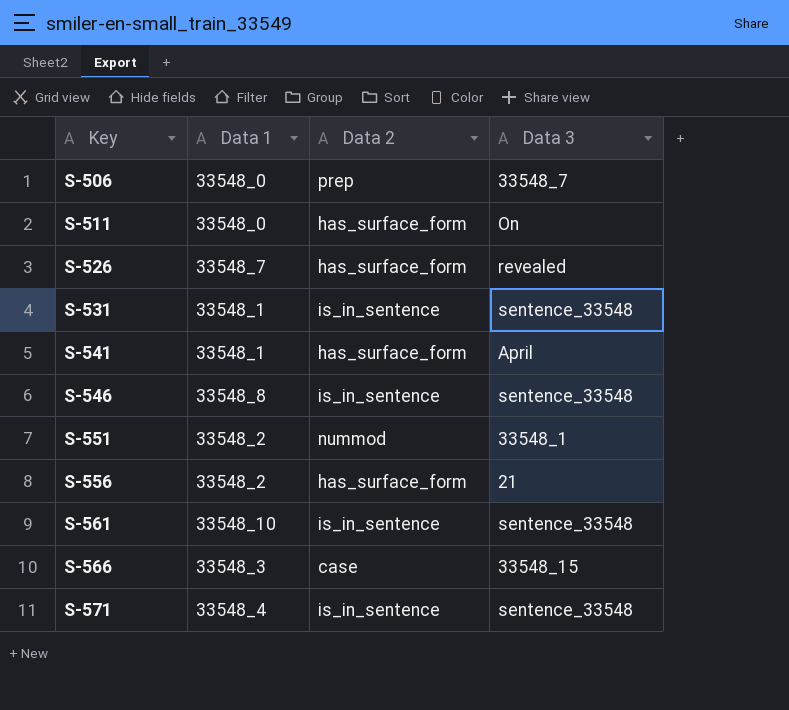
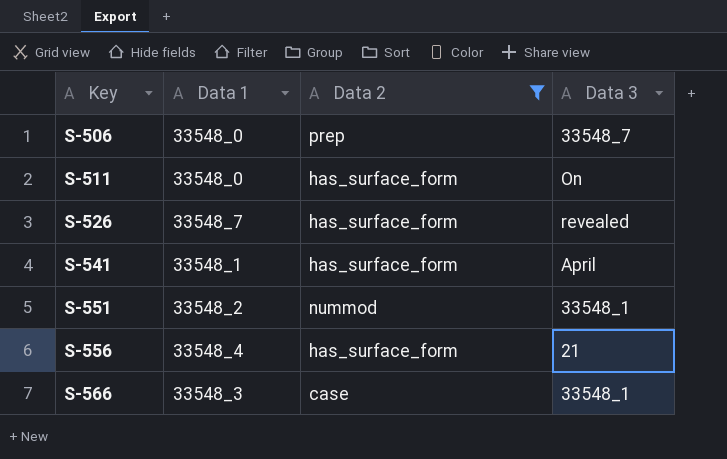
filter: none -> Data 2 != is_in_sentence
S-556 | Data 1: 33548_2 -> 33548_4
S-566 | Data 3: 33548_15 -> 33548_1

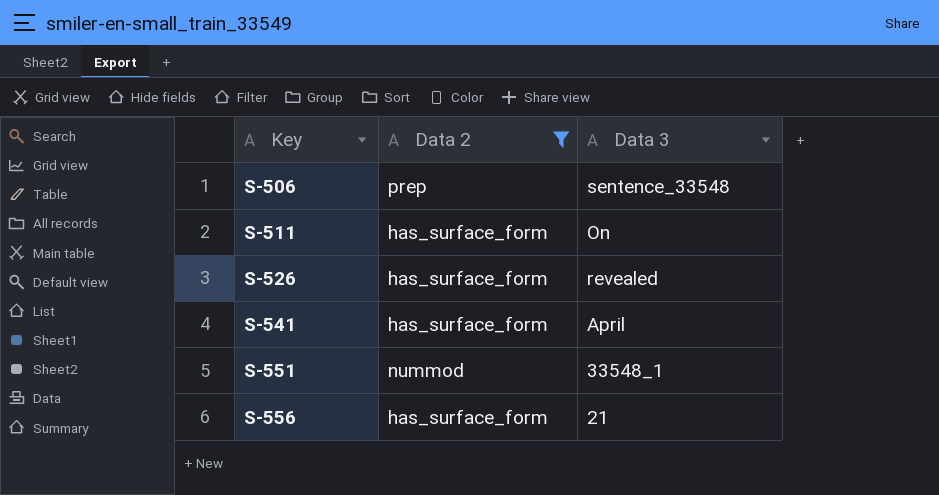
column Data 1 | position: 2 -> none
row S-566: 33548_3 | case | 33548_1 -> none
S-506 | Data 3: 33548_7 -> sentence_33548

